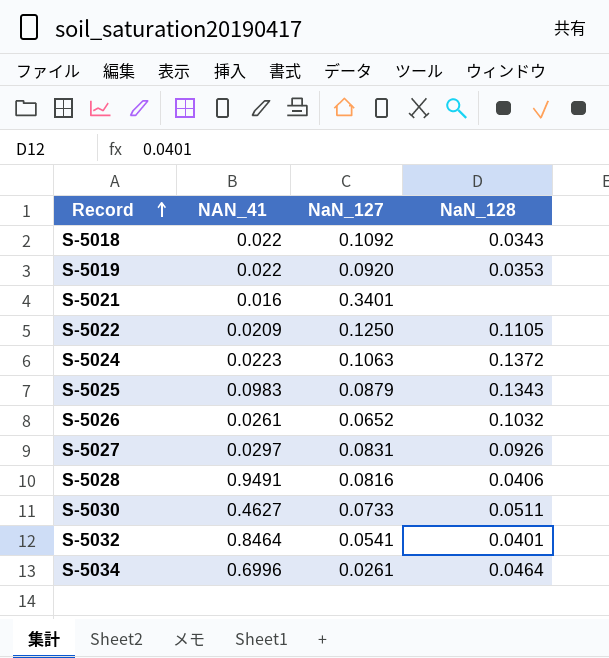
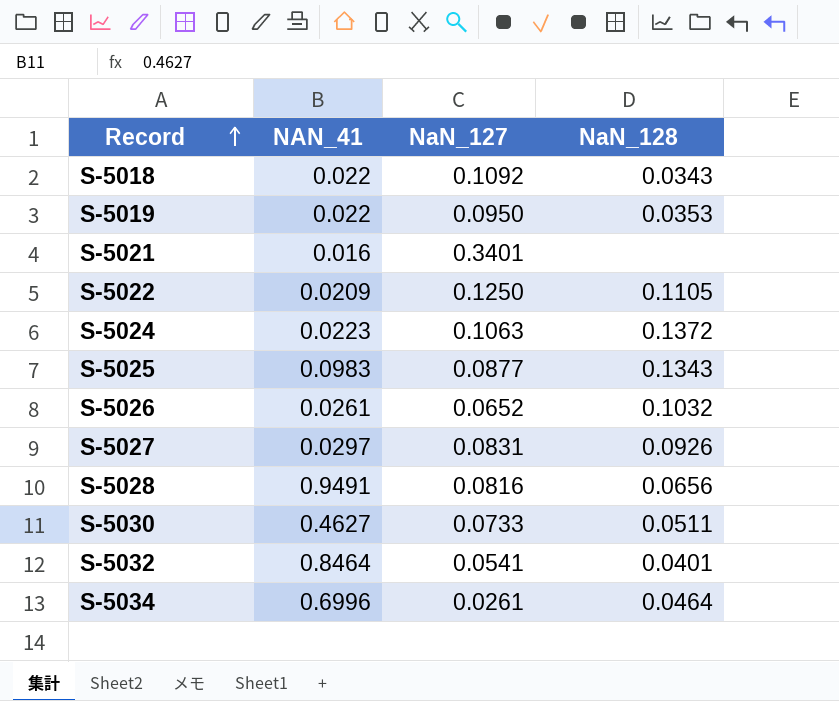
S-5019 | NaN_127: 0.0920 -> 0.0950
S-5025 | NaN_127: 0.0879 -> 0.0877
S-5028 | NaN_128: 0.0406 -> 0.0656

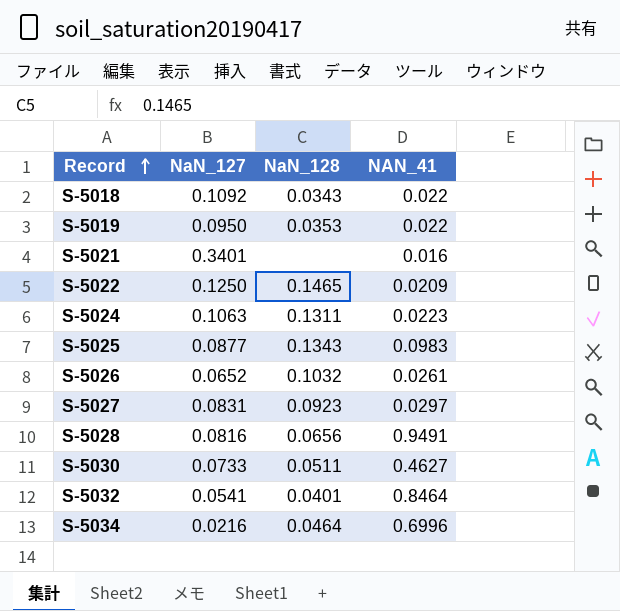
column NAN_41 | position: 2 -> 4
S-5022 | NaN_128: 0.1105 -> 0.1465
S-5024 | NaN_128: 0.1372 -> 0.1311
S-5027 | NaN_128: 0.0926 -> 0.0923
S-5034 | NaN_127: 0.0261 -> 0.0216

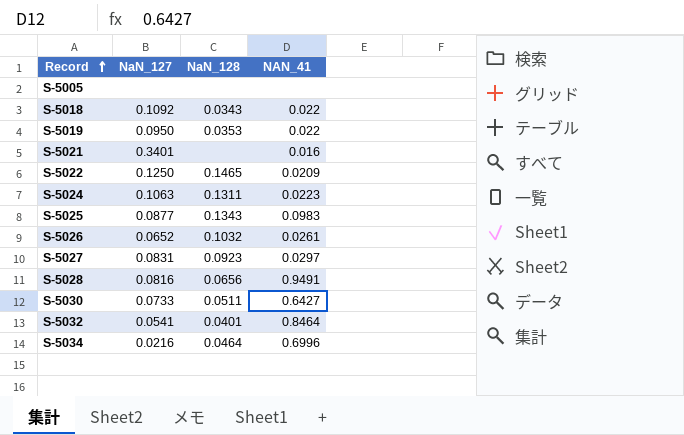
row S-5005: none -> none | none | none
S-5030 | NAN_41: 0.4627 -> 0.6427

